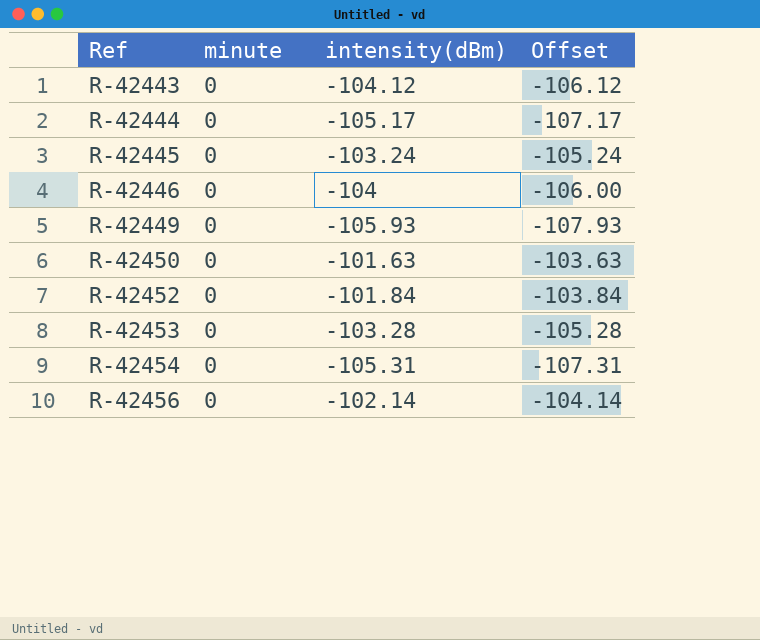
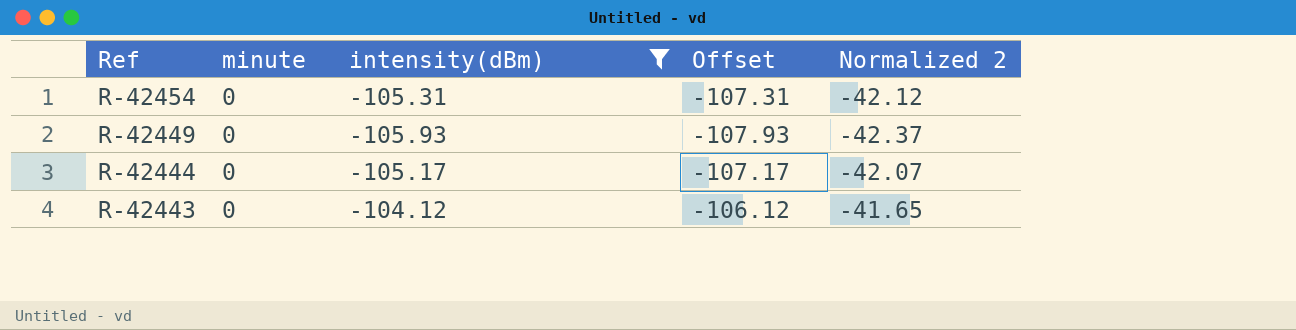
filter: none -> intensity(dBm) <= -104.12
row order: Ref ascending -> Ref descending
column Normalized 2 | formula: none -> [intensity(dBm)] * 0.4

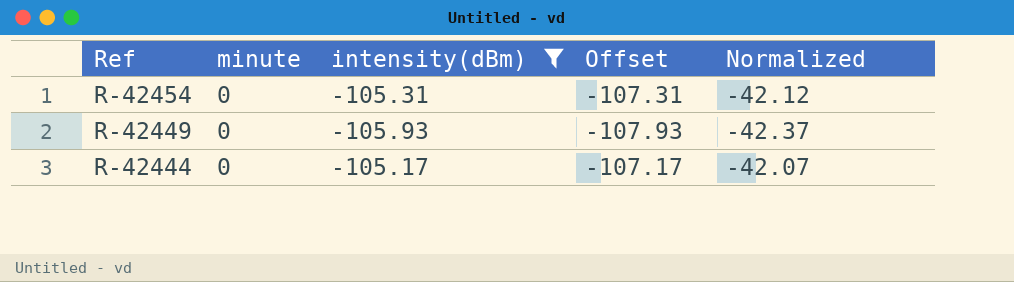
column name: Normalized 2 -> Normalized
row R-42443: 0 | -104.12 | -106.12 | -41.65 -> none

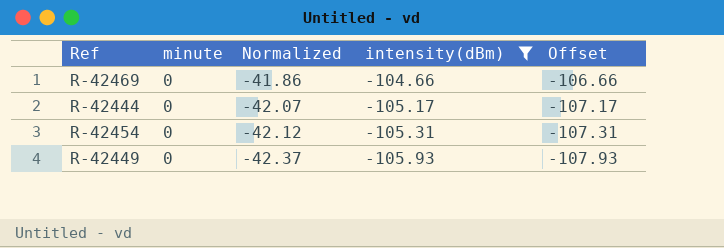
row order: Ref descending -> Normalized descending
column Normalized | position: 5 -> 3
row R-42469: none -> 0 | -41.86 | -104.66 | -106.66

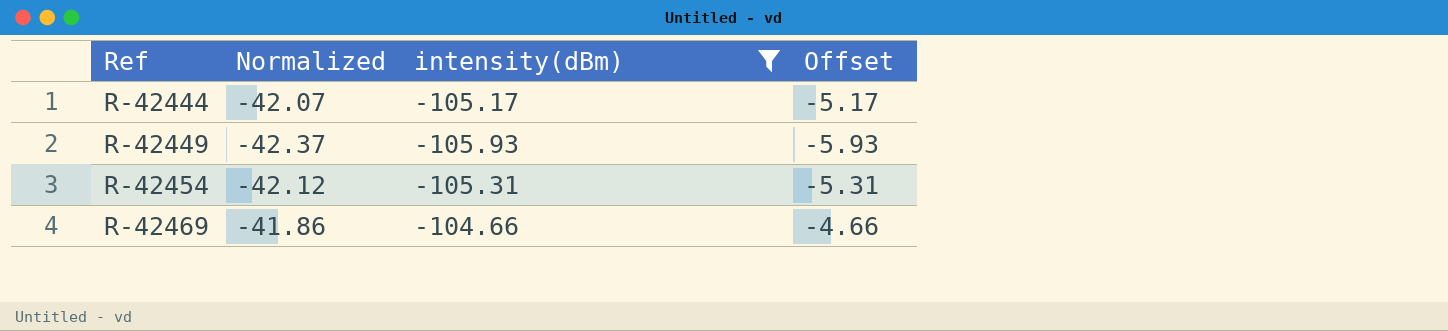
row order: Normalized descending -> Ref ascending
column minute | position: 2 -> none
column Offset | formula: [intensity(dBm)] - 2 -> [intensity(dBm)] + 100

